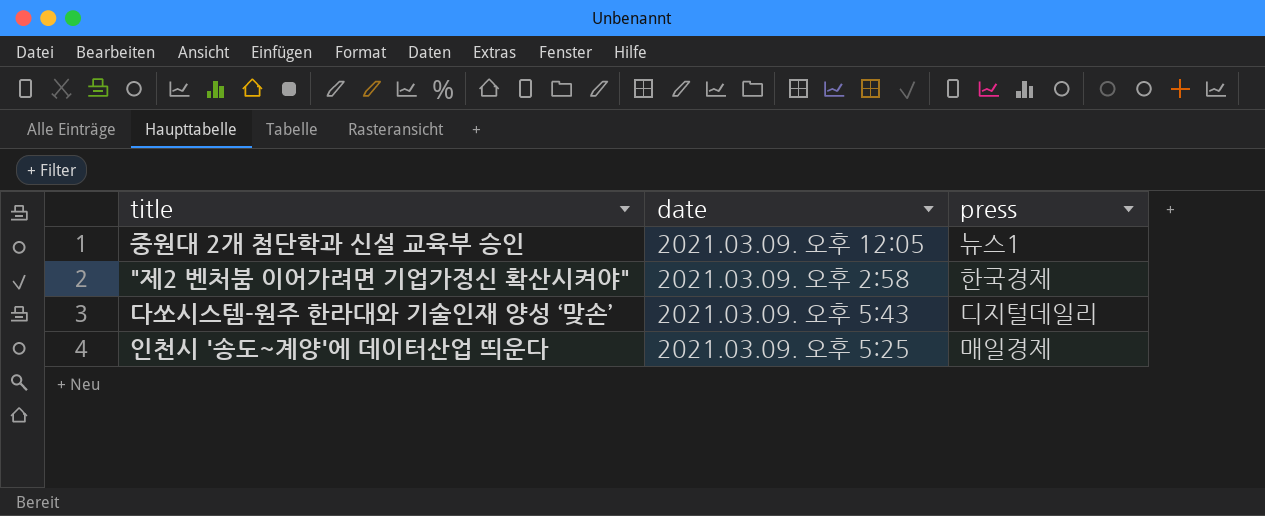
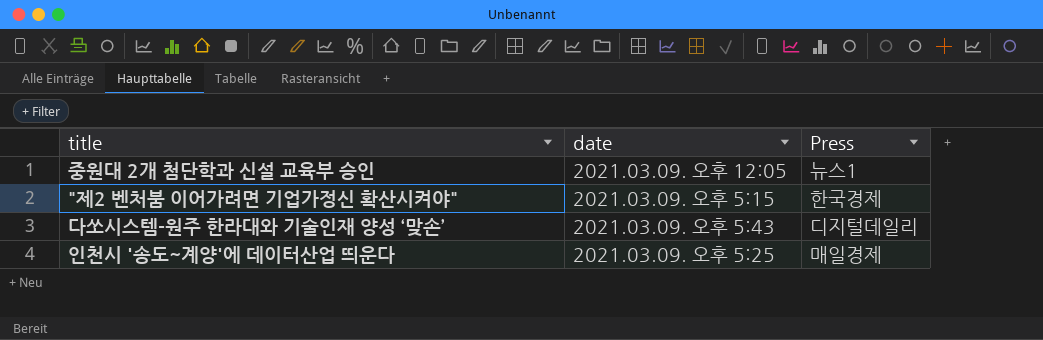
column name: press -> Press
"제2 벤처붐 이어가려면 기업가정신 확산시켜야" | date: 2021.03.09. 오후 2:58 -> 2021.03.09. 오후 5:15

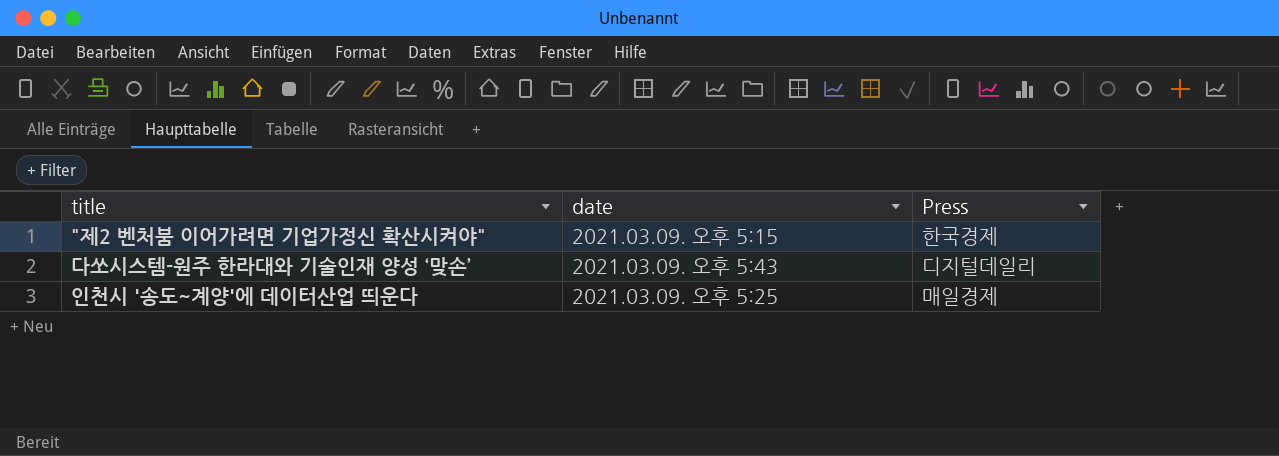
row 중원대 2개 첨단학과 신설 교육부 승인: 2021.03.09. 오후 12:05 | 뉴스1 -> none

